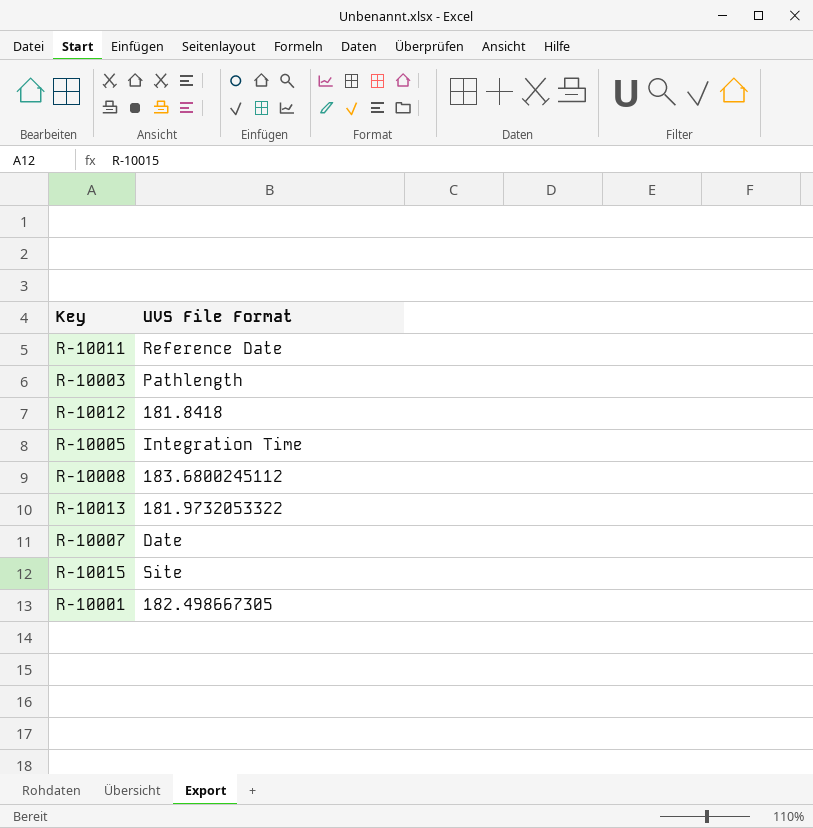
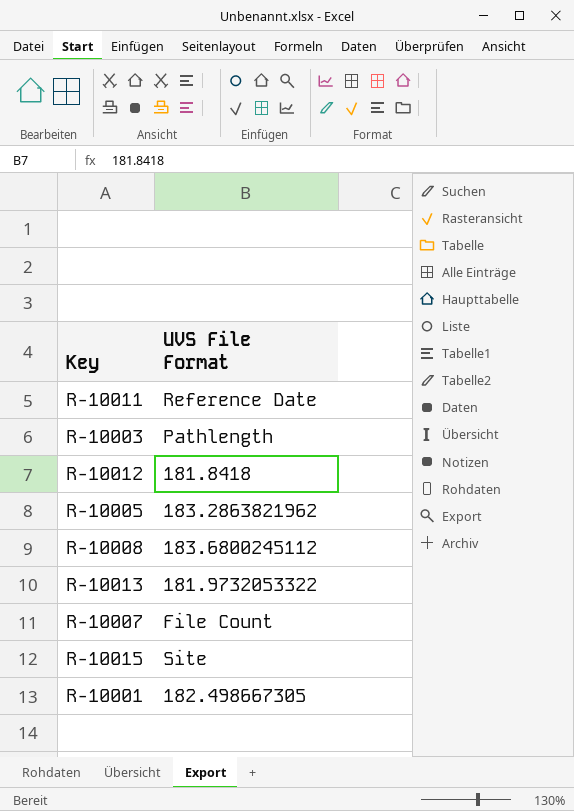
R-10005 | UVS File Format: Integration Time -> 183.2863821962
R-10007 | UVS File Format: Date -> File Count

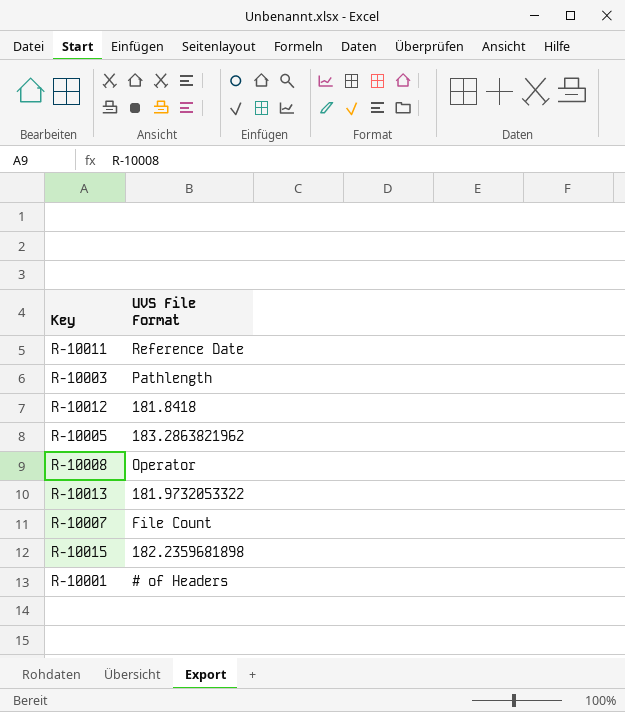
R-10008 | UVS File Format: 183.6800245112 -> Operator
R-10015 | UVS File Format: Site -> 182.2359681898
R-10001 | UVS File Format: 182.498667305 -> # of Headers

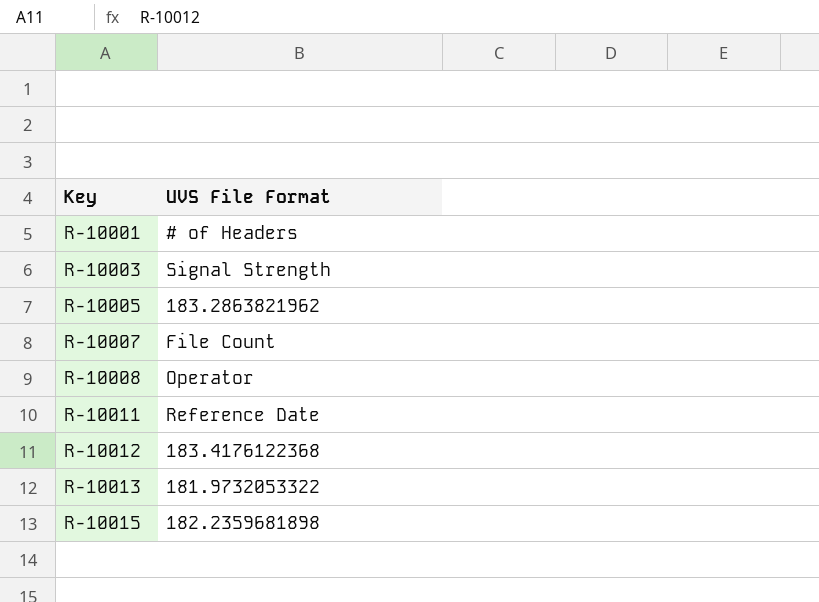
row order: none -> Key ascending
R-10003 | UVS File Format: Pathlength -> Signal Strength
R-10012 | UVS File Format: 181.8418 -> 183.4176122368

